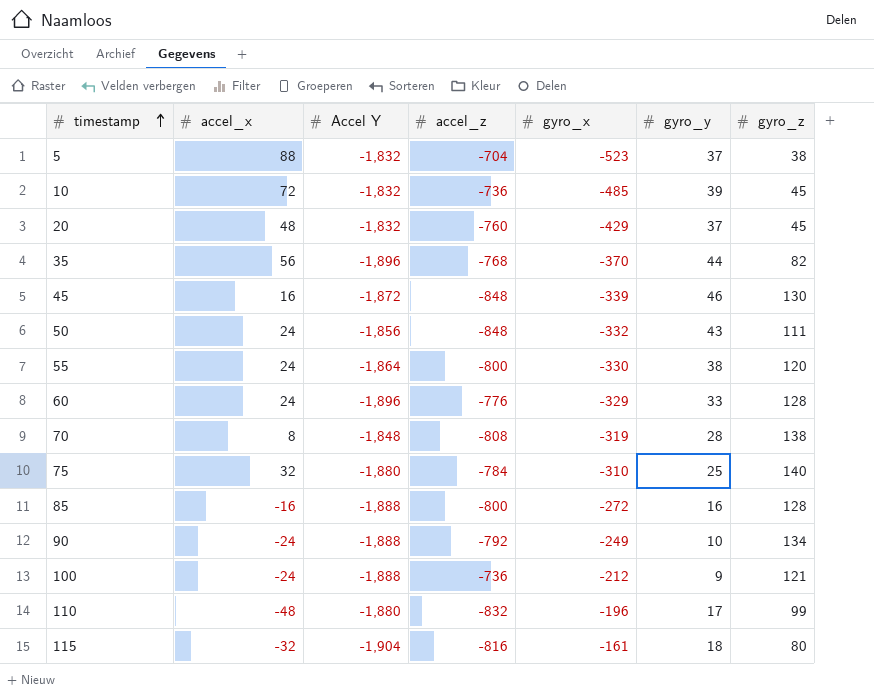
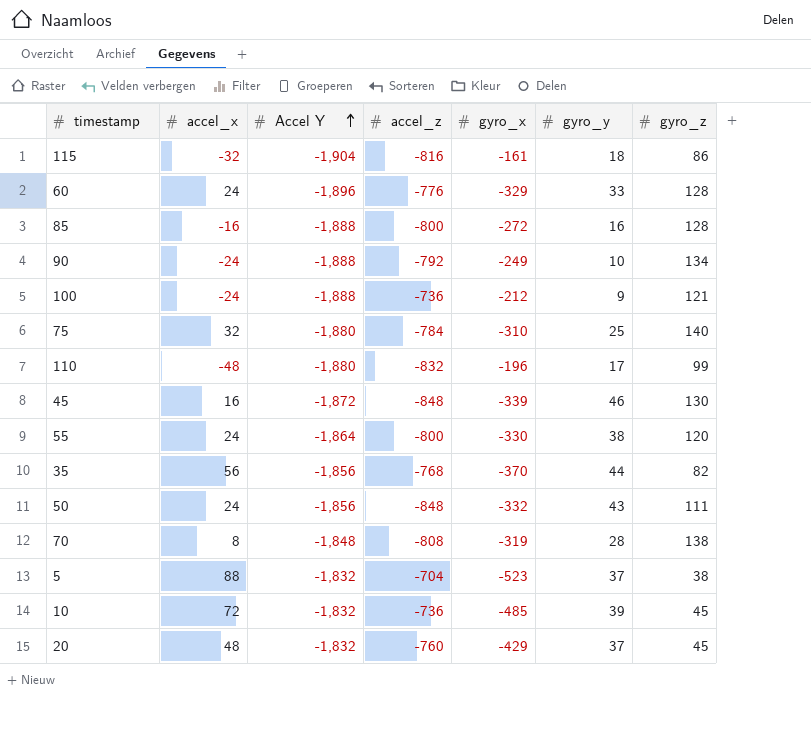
row order: timestamp ascending -> Accel Y ascending
115 | gyro_z: 80 -> 86
35 | Accel Y: -1,896 -> -1,856

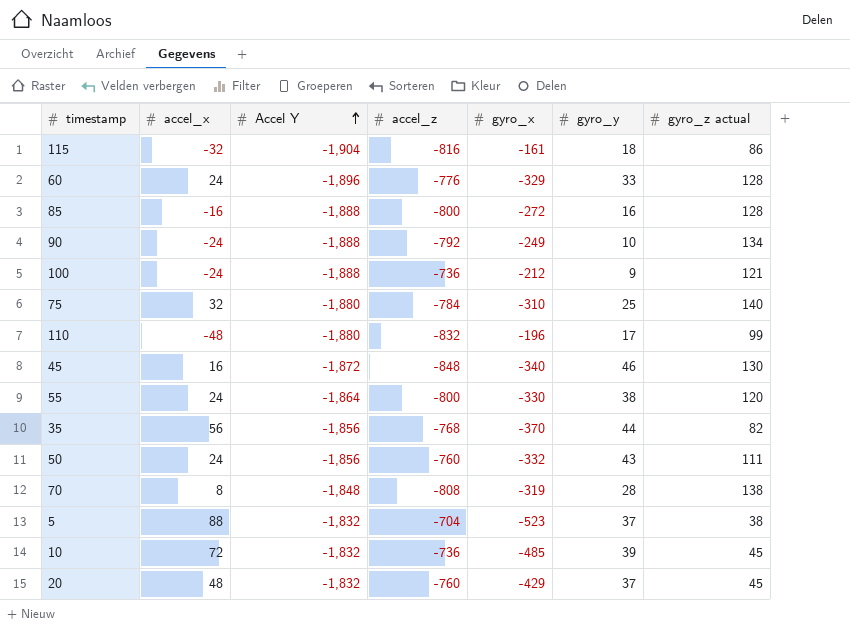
column name: gyro_z -> gyro_z actual
45 | gyro_x: -339 -> -340
50 | accel_z: -848 -> -760

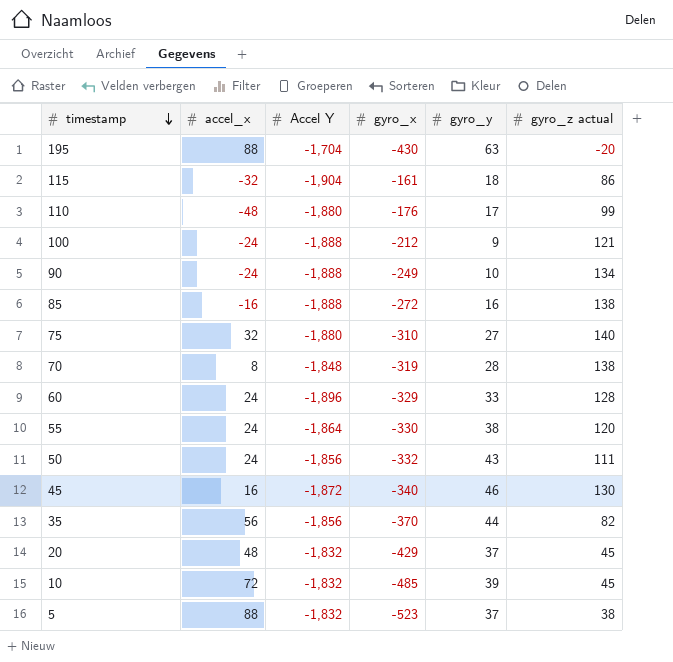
row order: Accel Y ascending -> timestamp descending
column accel_z | position: 4 -> none
row 195: none -> 88 | -1,704 | -430 | 63 | -20
110 | gyro_x: -196 -> -176
85 | gyro_z actual: 128 -> 138
75 | gyro_y: 25 -> 27

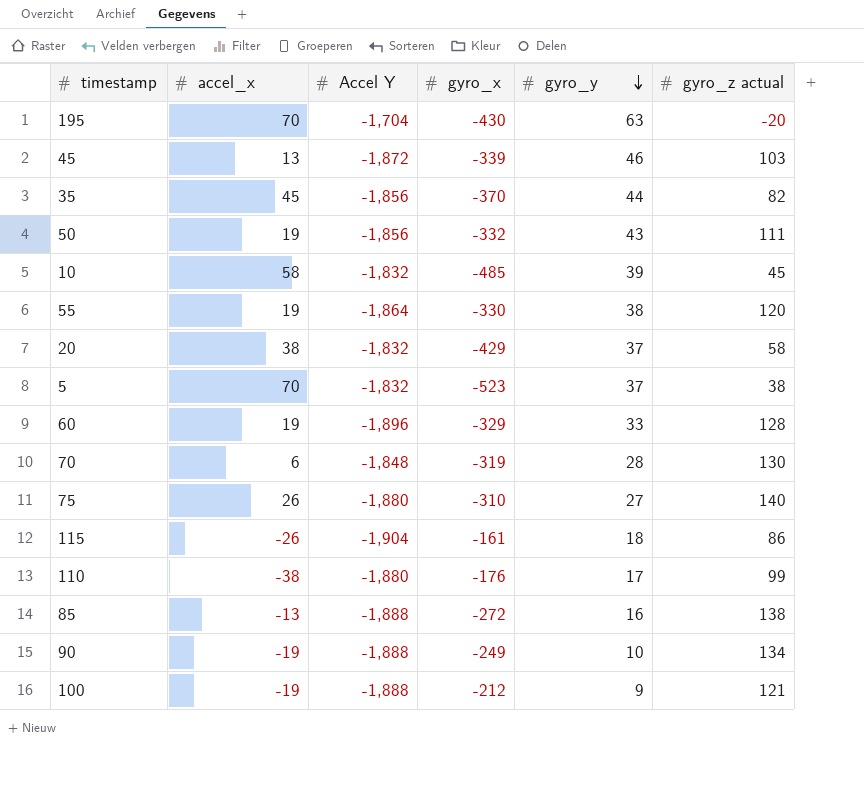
row order: timestamp descending -> gyro_y descending
195 | accel_x: 88 -> 70
45 | accel_x: 16 -> 13
45 | gyro_x: -340 -> -339
45 | gyro_z actual: 130 -> 103
35 | accel_x: 56 -> 45
50 | accel_x: 24 -> 19
10 | accel_x: 72 -> 58
55 | accel_x: 24 -> 19
20 | accel_x: 48 -> 38
20 | gyro_z actual: 45 -> 58
5 | accel_x: 88 -> 70
60 | accel_x: 24 -> 19
70 | accel_x: 8 -> 6
70 | gyro_z actual: 138 -> 130
75 | accel_x: 32 -> 26
115 | accel_x: -32 -> -26
110 | accel_x: -48 -> -38
85 | accel_x: -16 -> -13
90 | accel_x: -24 -> -19
100 | accel_x: -24 -> -19

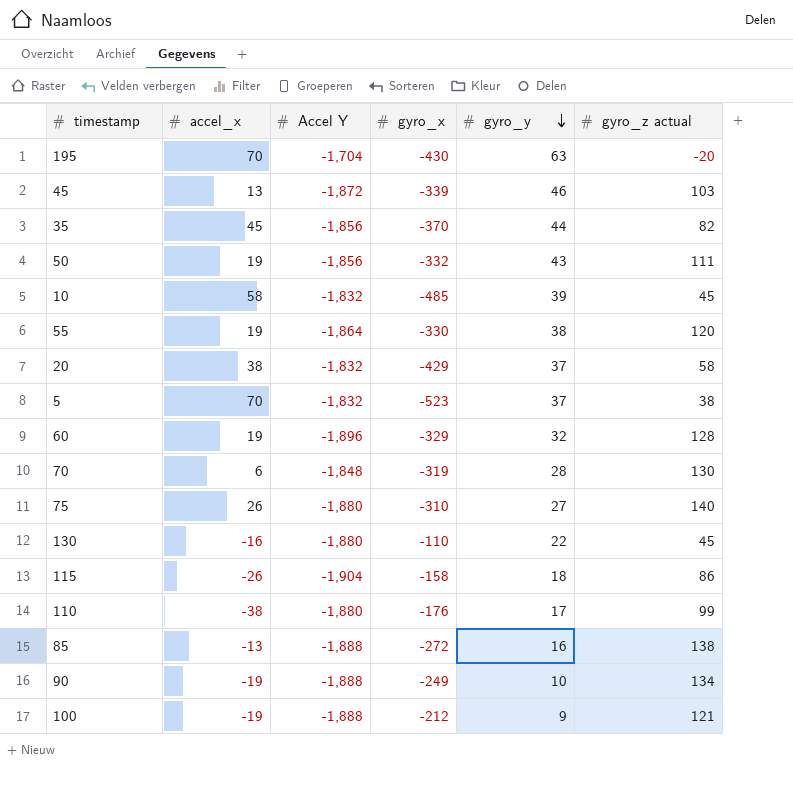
60 | gyro_y: 33 -> 32
row 130: none -> -16 | -1,880 | -110 | 22 | 45
115 | gyro_x: -161 -> -158

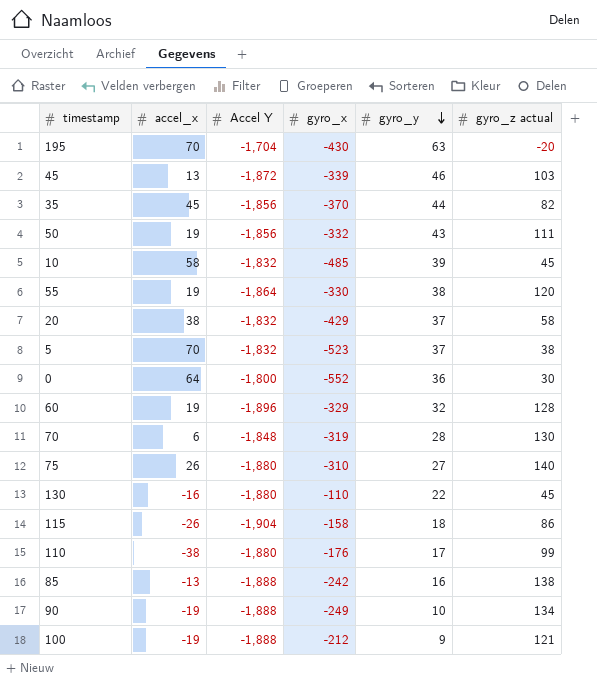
row 0: none -> 64 | -1,800 | -552 | 36 | 30
85 | gyro_x: -272 -> -242

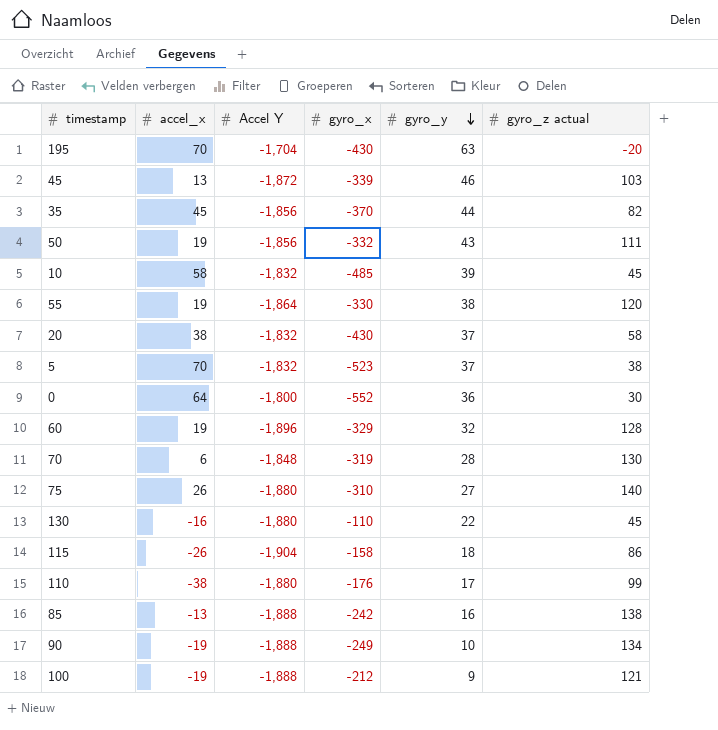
20 | gyro_x: -429 -> -430

